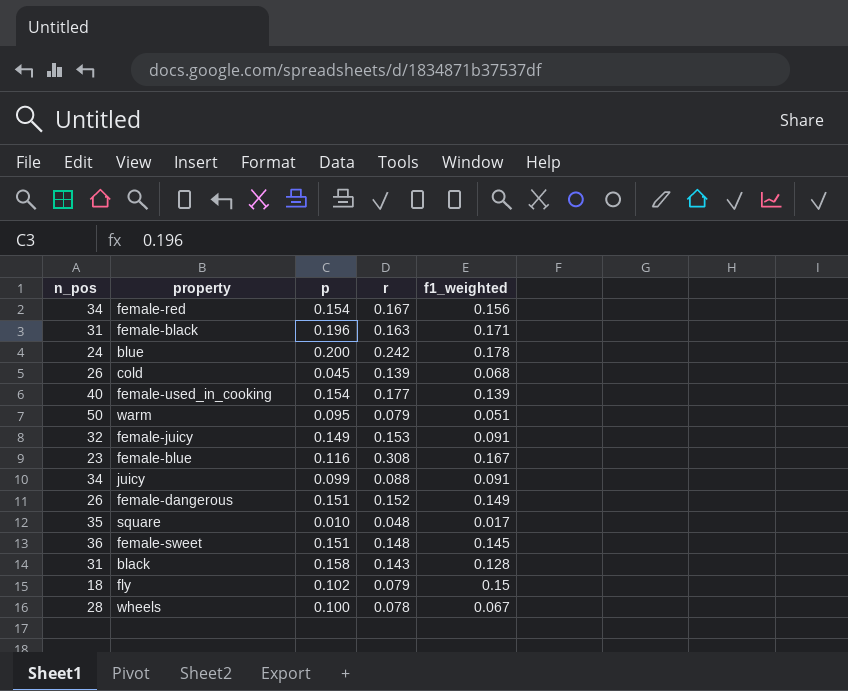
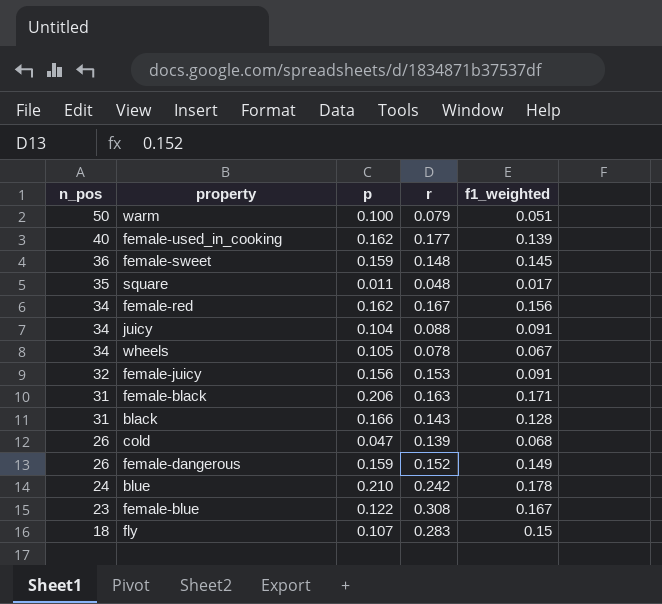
row order: none -> n_pos descending
warm | p: 0.095 -> 0.100
female-used_in_cooking | p: 0.154 -> 0.162
female-sweet | p: 0.151 -> 0.159
square | p: 0.010 -> 0.011
female-red | p: 0.154 -> 0.162
juicy | p: 0.099 -> 0.104
wheels | n_pos: 28 -> 34
wheels | p: 0.100 -> 0.105
female-juicy | p: 0.149 -> 0.156
female-black | p: 0.196 -> 0.206
black | p: 0.158 -> 0.166
cold | p: 0.045 -> 0.047
female-dangerous | p: 0.151 -> 0.159
blue | p: 0.200 -> 0.210
female-blue | p: 0.116 -> 0.122
fly | p: 0.102 -> 0.107
fly | r: 0.079 -> 0.283

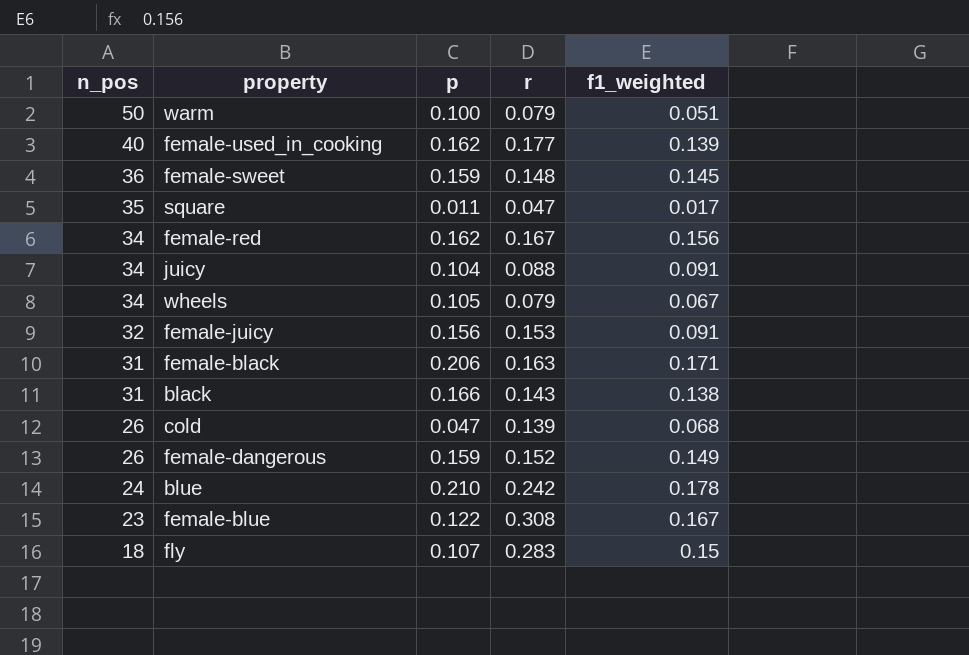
square | r: 0.048 -> 0.047
wheels | r: 0.078 -> 0.079
black | f1_weighted: 0.128 -> 0.138

